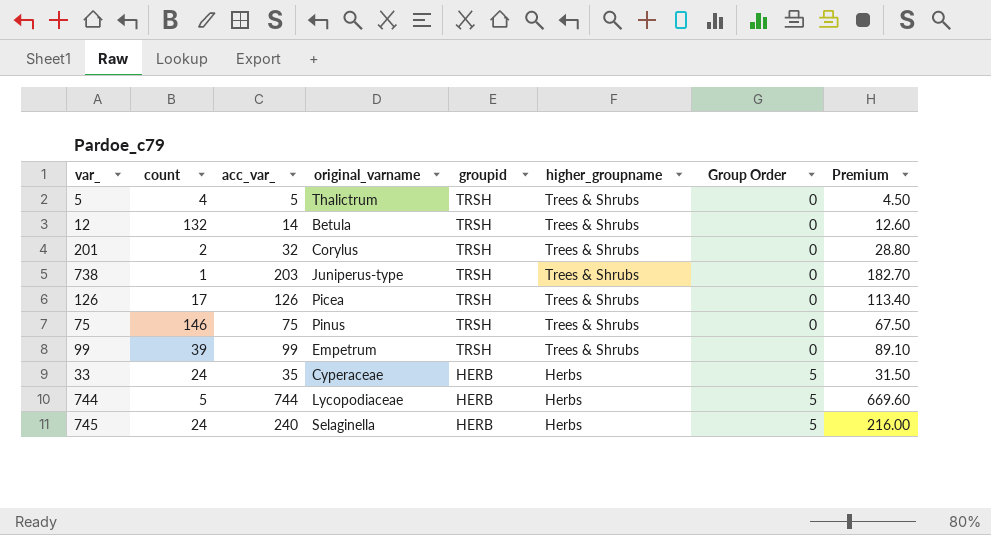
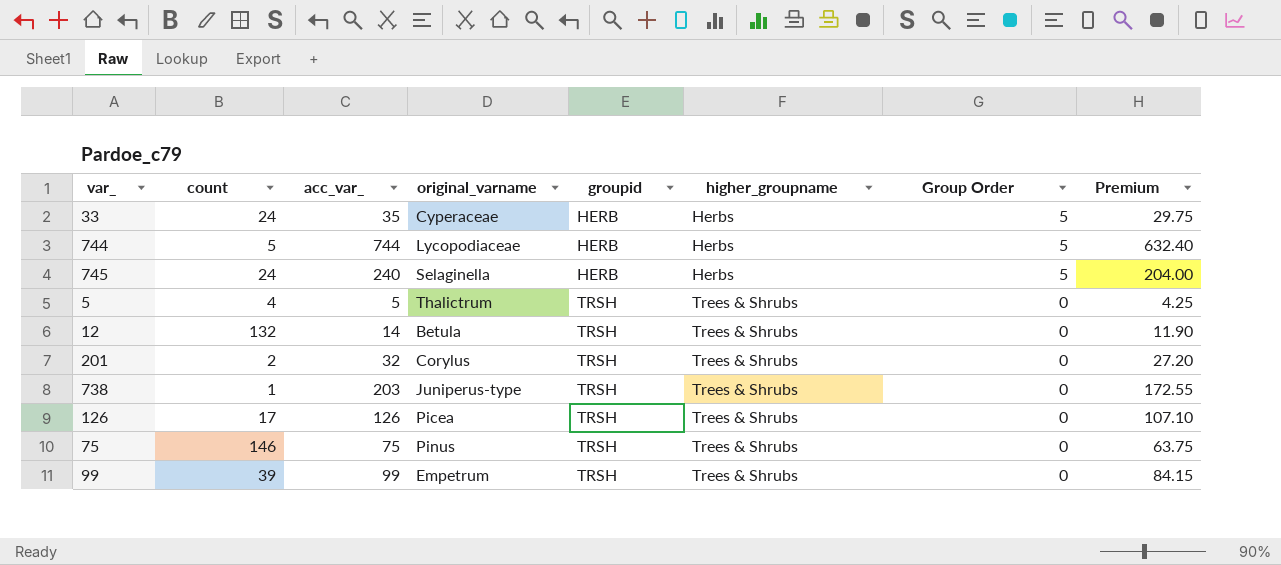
row order: groupid descending -> groupid ascending
column Premium | formula: [acc_var_] * 0.9 -> [acc_var_] * 0.85

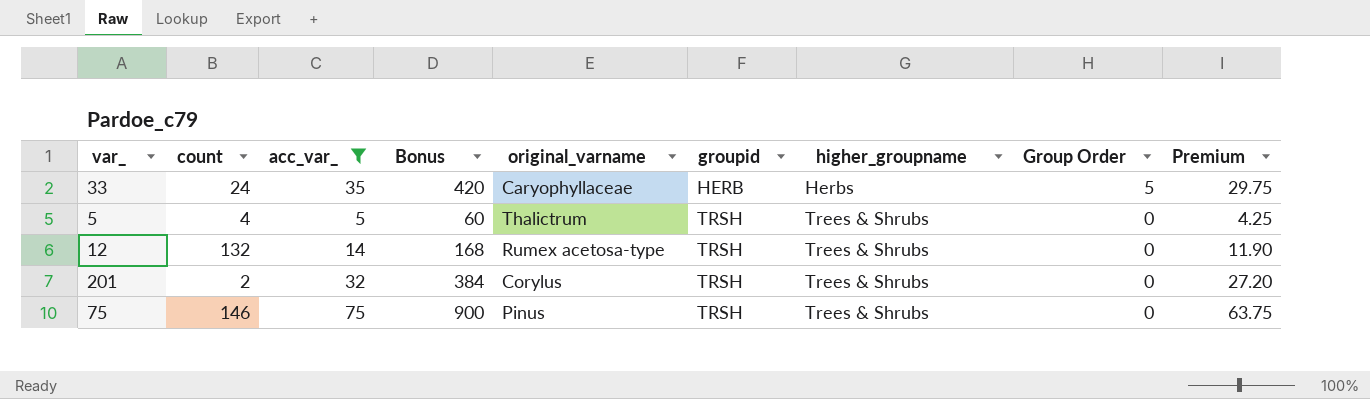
filter: none -> acc_var_ <= 75
column Bonus | formula: none -> [acc_var_] * 12
33 | original_varname: Cyperaceae -> Caryophyllaceae
12 | original_varname: Betula -> Rumex acetosa-type

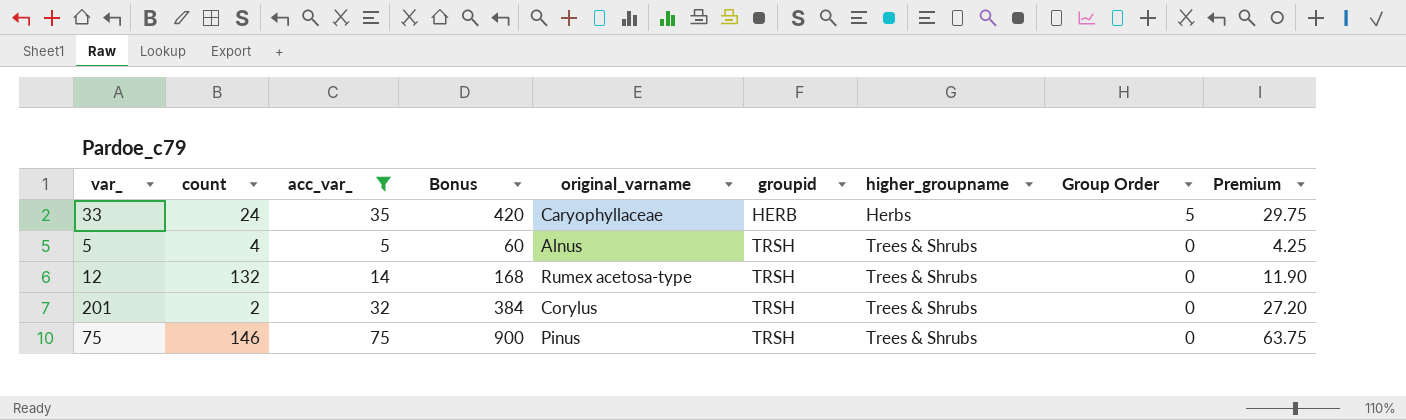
5 | original_varname: Thalictrum -> Alnus

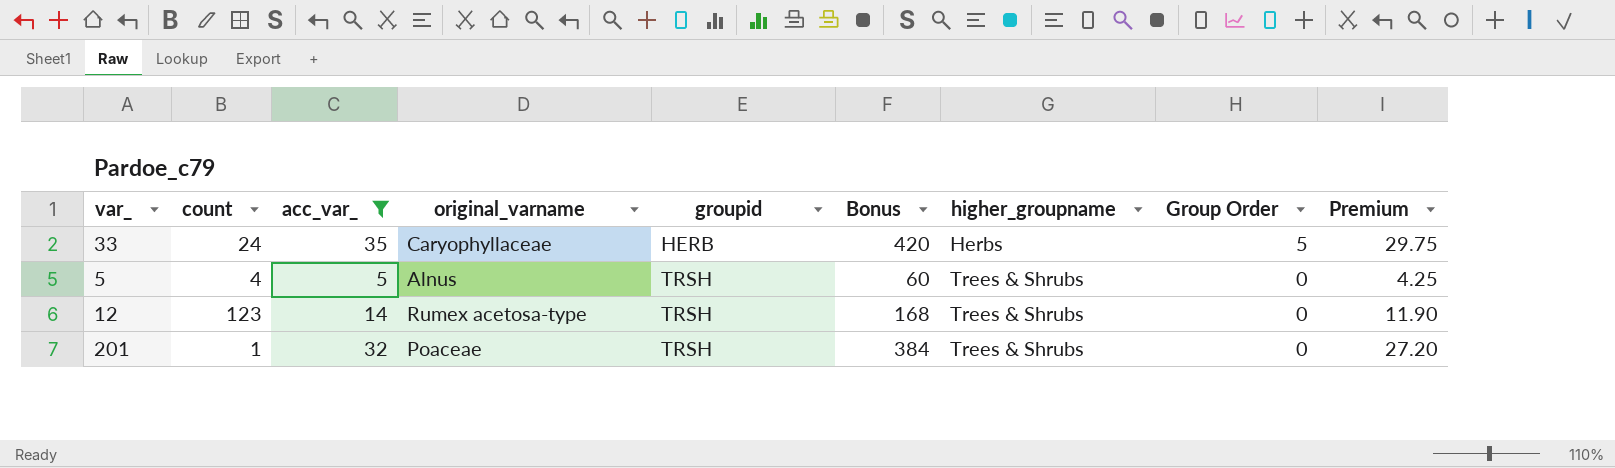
column Bonus | position: 4 -> 6
row 75: 146 | 75 | 900 | Pinus | TRSH | Trees & Shrubs | 0 | 63.75 -> none
12 | count: 132 -> 123
201 | count: 2 -> 1
201 | original_varname: Corylus -> Poaceae

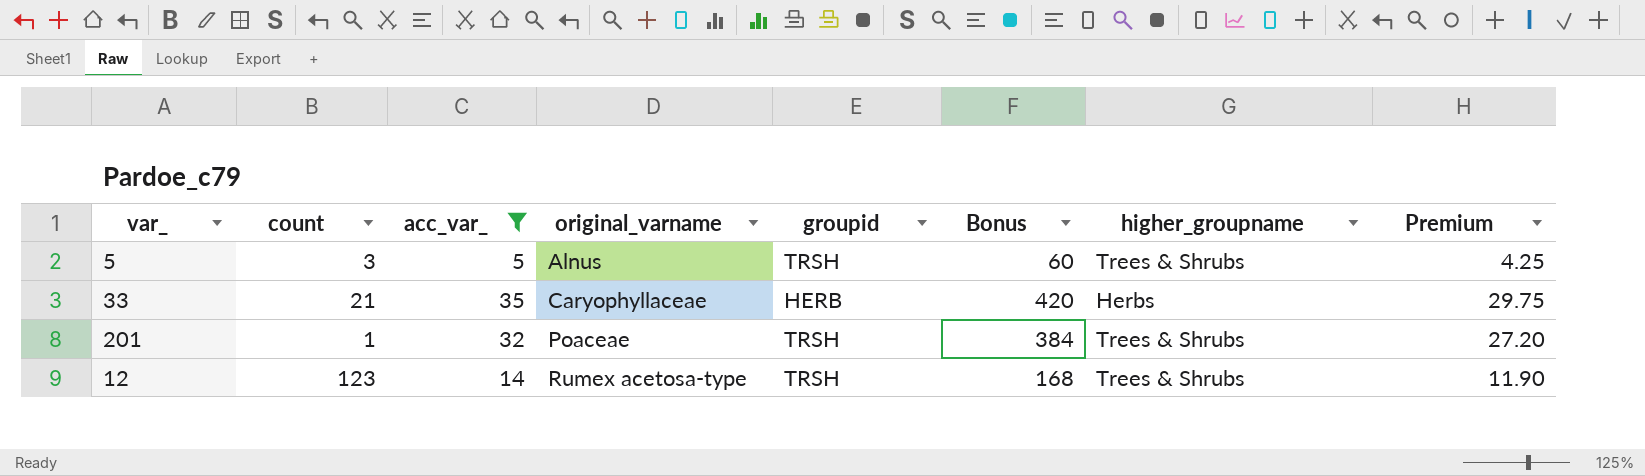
row order: groupid ascending -> original_varname ascending
column Group Order | position: 8 -> none
5 | count: 4 -> 3
33 | count: 24 -> 21

